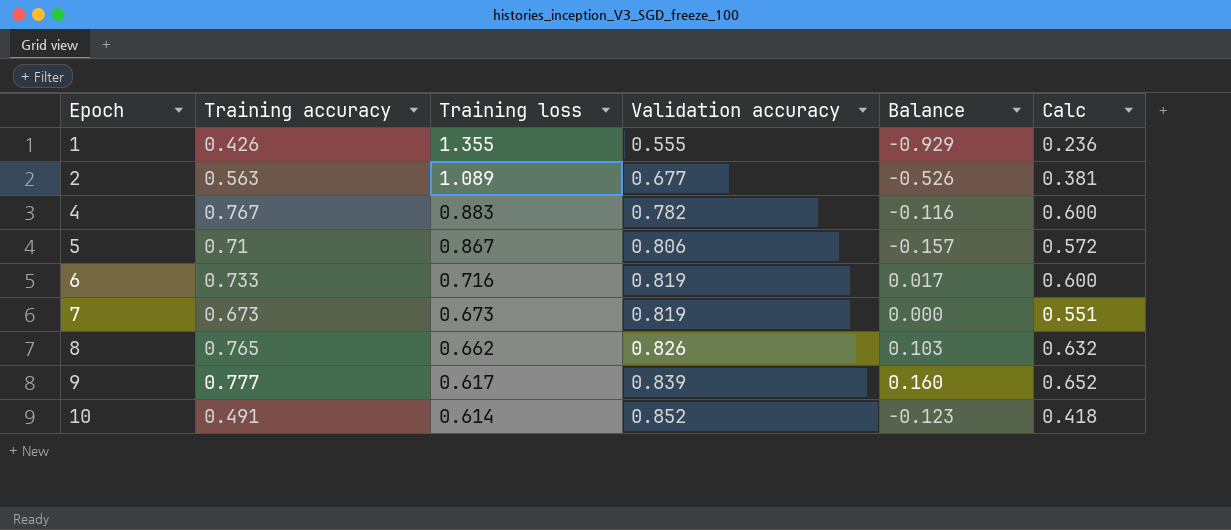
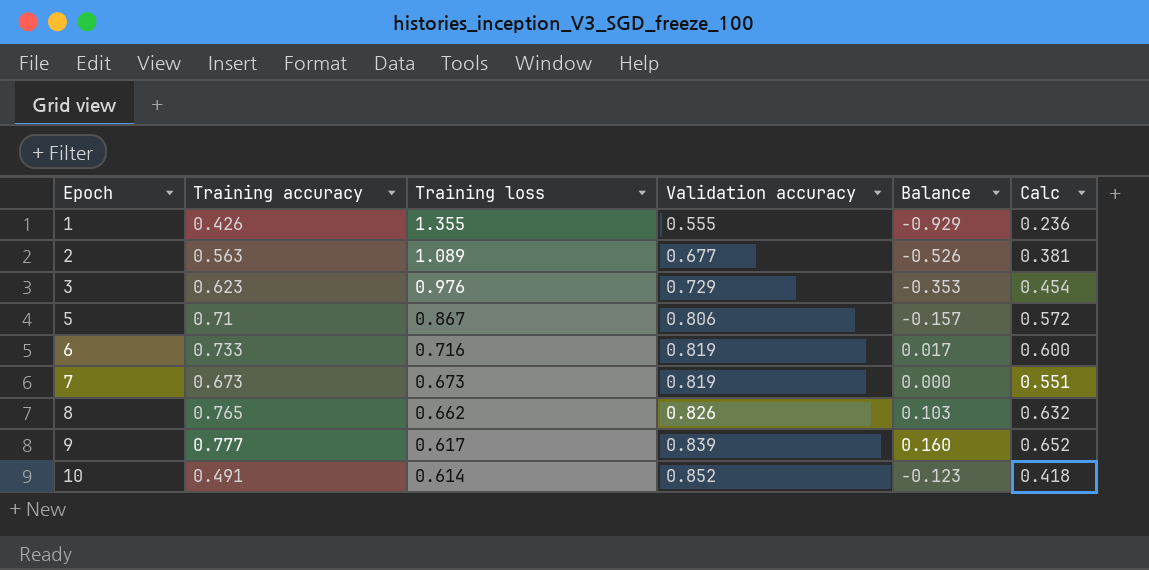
row 4: 0.767 | 0.883 | 0.782 | -0.116 | 0.600 -> none
row 3: none -> 0.623 | 0.976 | 0.729 | -0.353 | 0.454

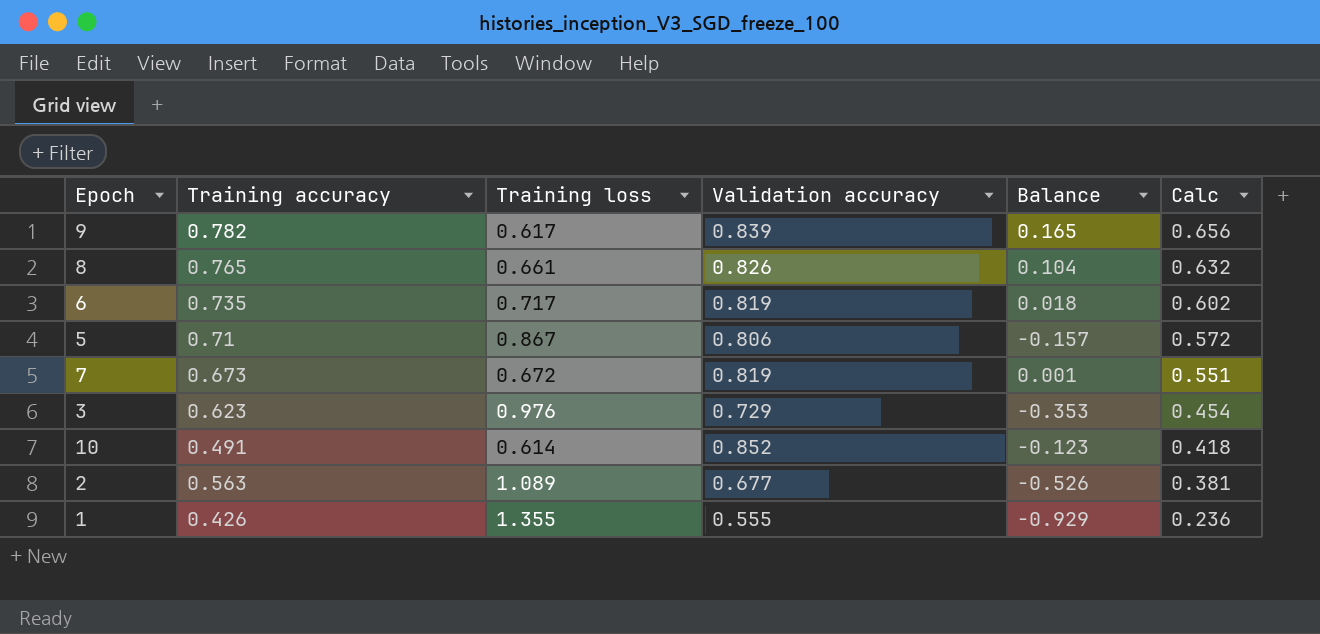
row order: Epoch ascending -> Calc descending
9 | Training accuracy: 0.777 -> 0.782
9 | Balance: 0.160 -> 0.165
9 | Calc: 0.652 -> 0.656
8 | Training loss: 0.662 -> 0.661
8 | Balance: 0.103 -> 0.104
6 | Training accuracy: 0.733 -> 0.735
6 | Training loss: 0.716 -> 0.717
6 | Balance: 0.017 -> 0.018
6 | Calc: 0.600 -> 0.602
7 | Training loss: 0.673 -> 0.672
7 | Balance: 0.000 -> 0.001

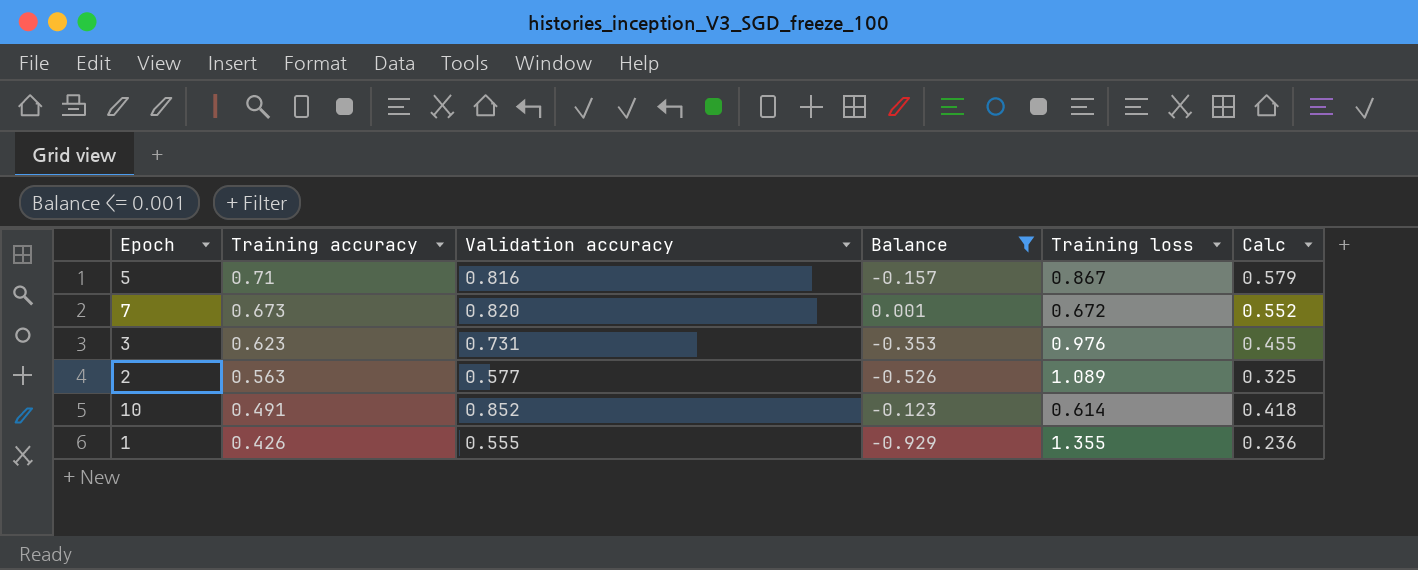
filter: none -> Balance <= 0.001
row order: Calc descending -> Training accuracy descending
column Training loss | position: 3 -> 5
5 | Validation accuracy: 0.806 -> 0.816
5 | Calc: 0.572 -> 0.579
7 | Validation accuracy: 0.819 -> 0.820
7 | Calc: 0.551 -> 0.552
3 | Validation accuracy: 0.729 -> 0.731
3 | Calc: 0.454 -> 0.455
2 | Validation accuracy: 0.677 -> 0.577
2 | Calc: 0.381 -> 0.325

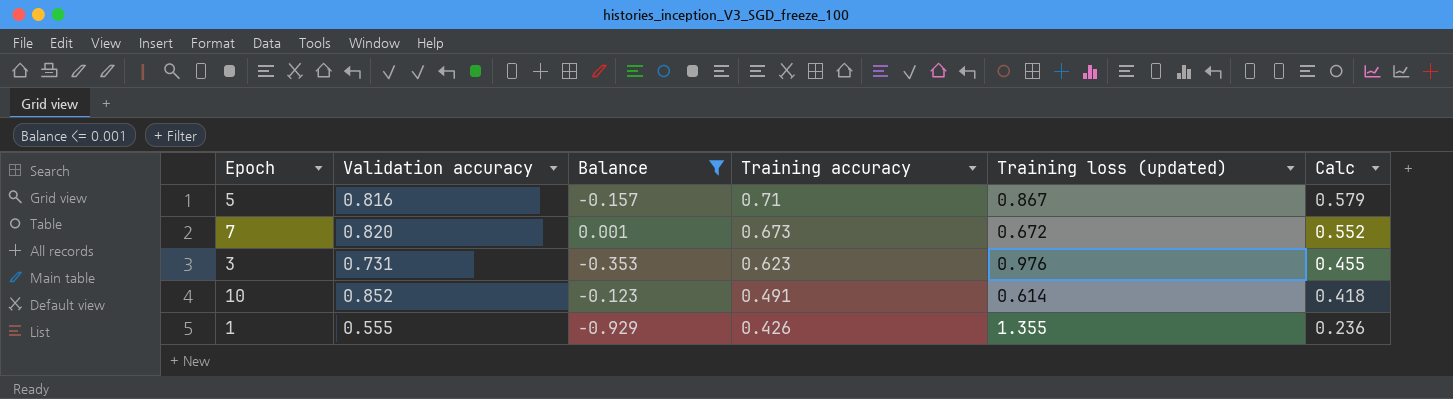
column Training accuracy | position: 2 -> 4
column name: Training loss -> Training loss (updated)
row 2: 0.563 | 0.577 | -0.526 | 1.089 | 0.325 -> none

